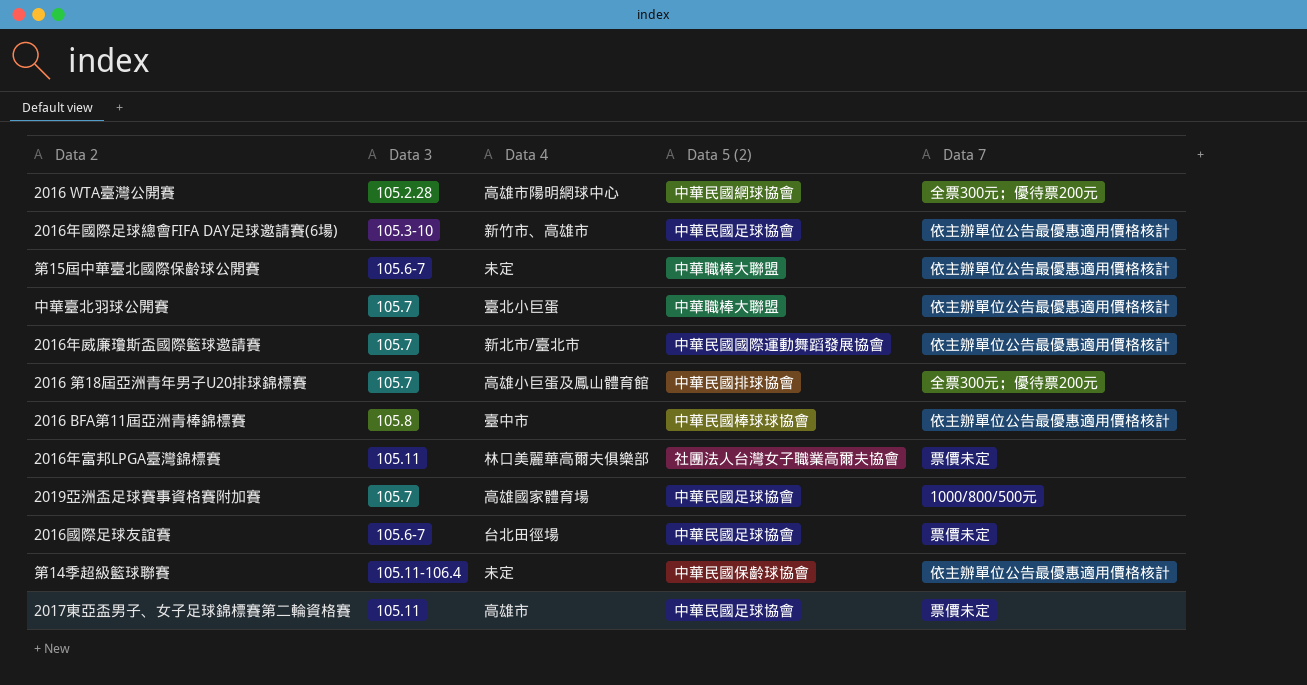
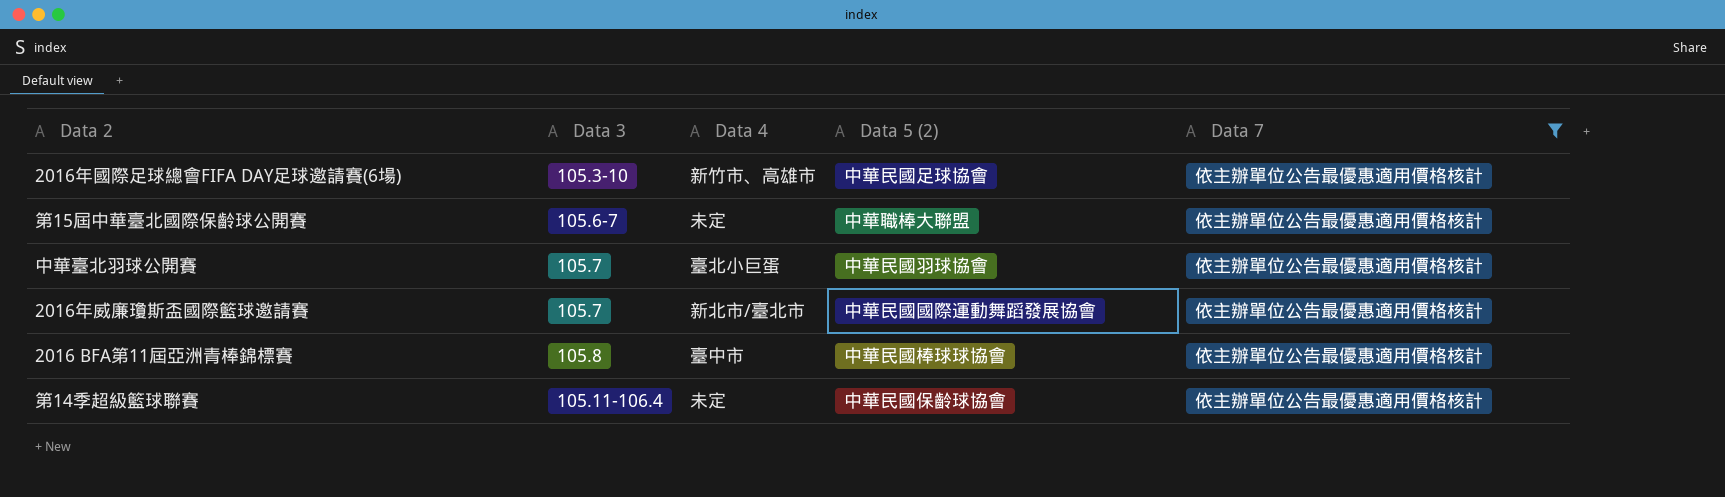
filter: none -> Data 7 = 依主辦單位公告最優惠適用價格核計
中華臺北羽球公開賽 | Data 5 (2): 中華職棒大聯盟 -> 中華民國羽球協會

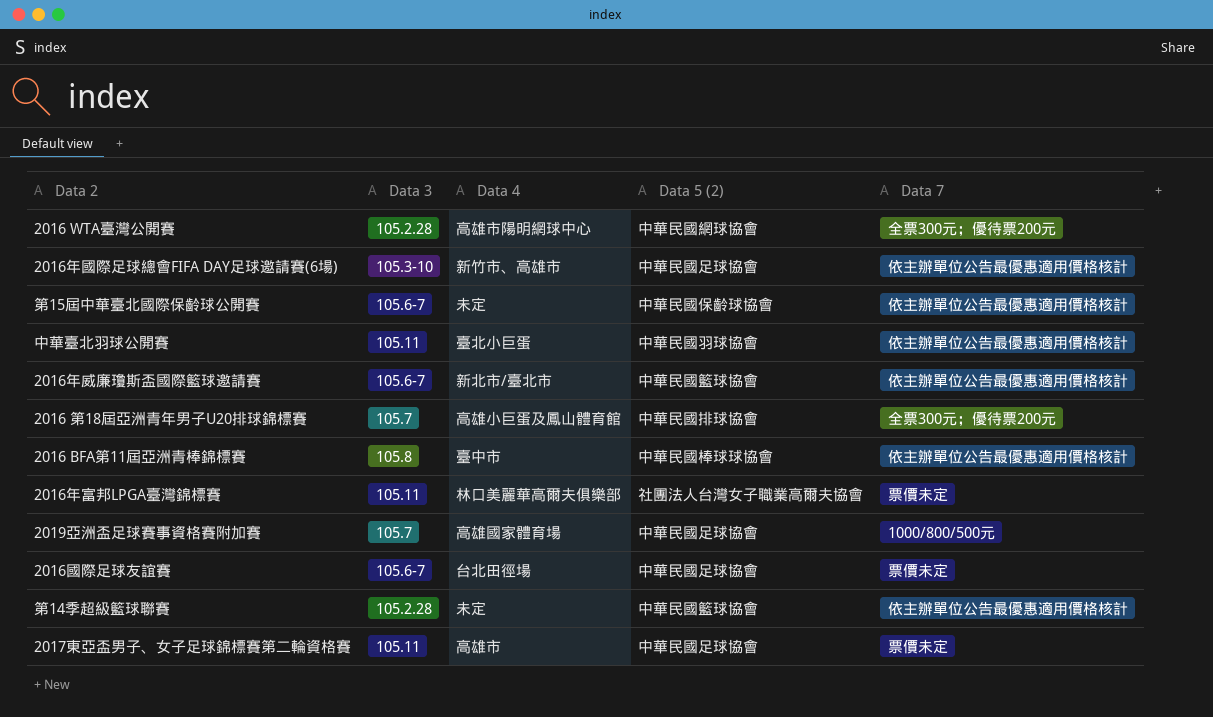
filter: Data 7 = 依主辦單位公告最優惠適用價格核計 -> none
第15屆中華臺北國際保齡球公開賽 | Data 5 (2): 中華職棒大聯盟 -> 中華民國保齡球協會
中華臺北羽球公開賽 | Data 3: 105.7 -> 105.11
2016年威廉瓊斯盃國際籃球邀請賽 | Data 3: 105.7 -> 105.6-7
2016年威廉瓊斯盃國際籃球邀請賽 | Data 5 (2): 中華民國國際運動舞蹈發展協會 -> 中華民國籃球協會
第14季超級籃球聯賽 | Data 3: 105.11-106.4 -> 105.2.28
第14季超級籃球聯賽 | Data 5 (2): 中華民國保齡球協會 -> 中華民國籃球協會

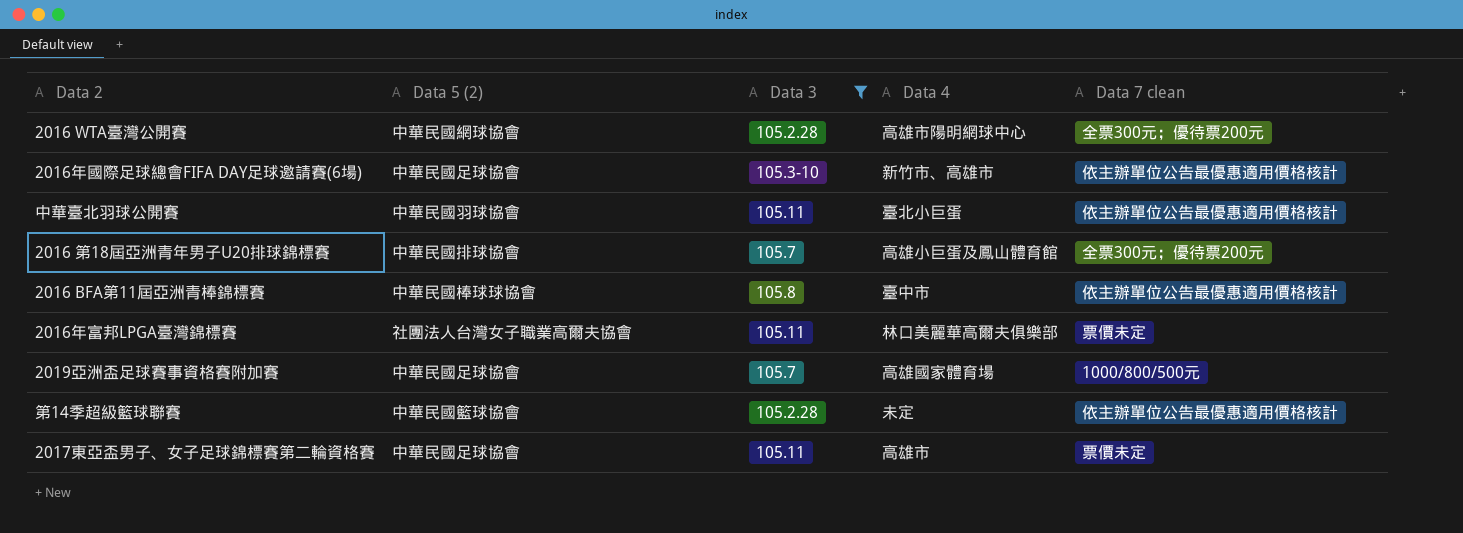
filter: none -> Data 3 != 105.6-7
column Data 5 (2) | position: 4 -> 2
column name: Data 7 -> Data 7 clean

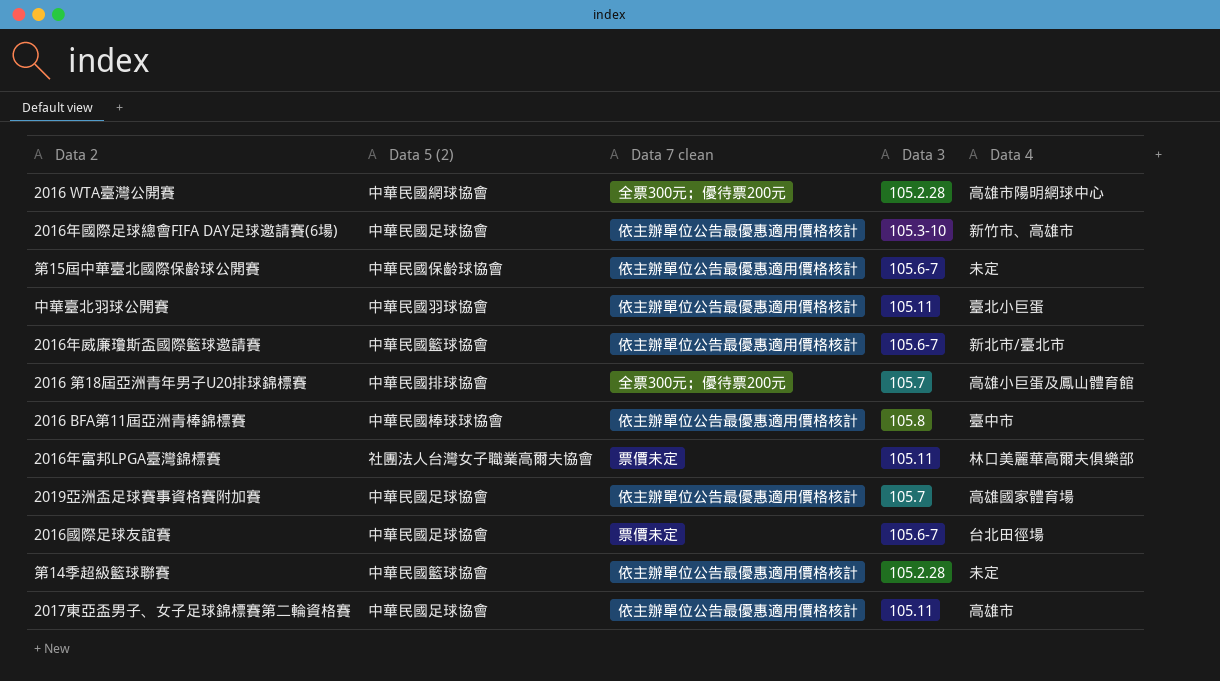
filter: Data 3 != 105.6-7 -> none
column Data 7 clean | position: 5 -> 3
2019亞洲盃足球賽事資格賽附加賽 | Data 7 clean: 1000/800/500元 -> 依主辦單位公告最優惠適用價格核計
2017東亞盃男子、女子足球錦標賽第二輪資格賽 | Data 7 clean: 票價未定 -> 依主辦單位公告最優惠適用價格核計

